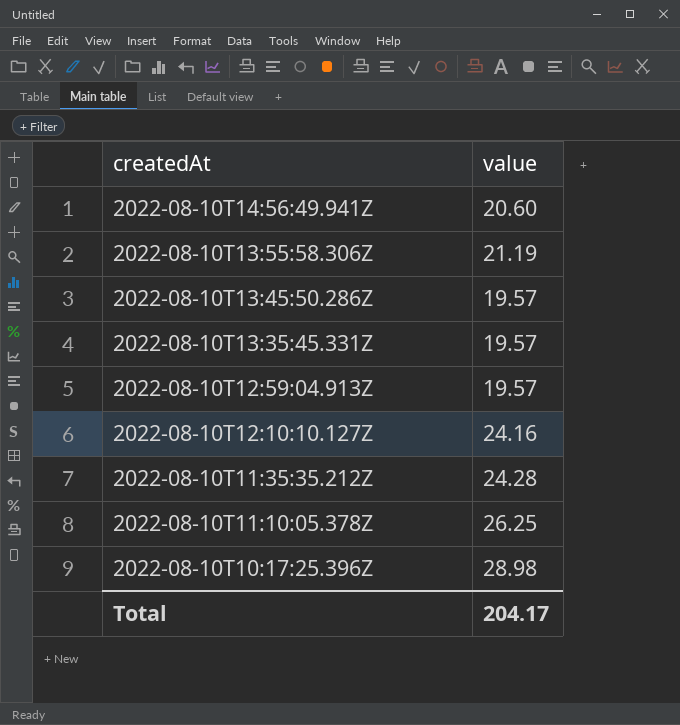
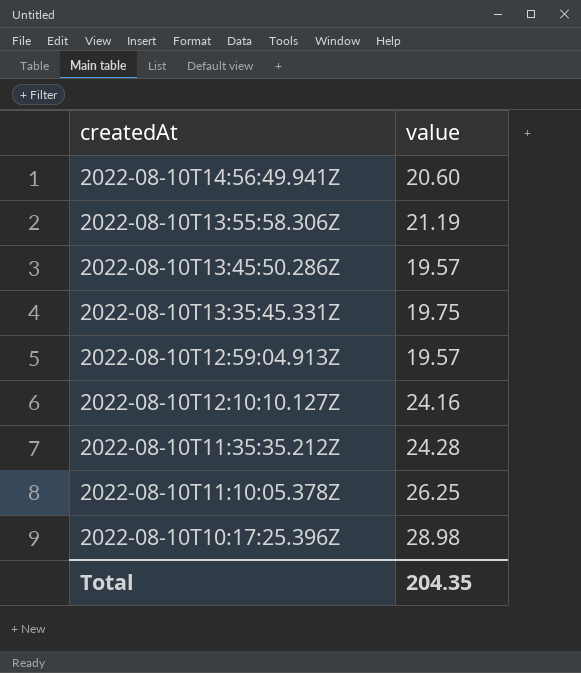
2022-08-10T13:35:45.331Z | value: 19.57 -> 19.75
Total | value: 204.17 -> 204.35

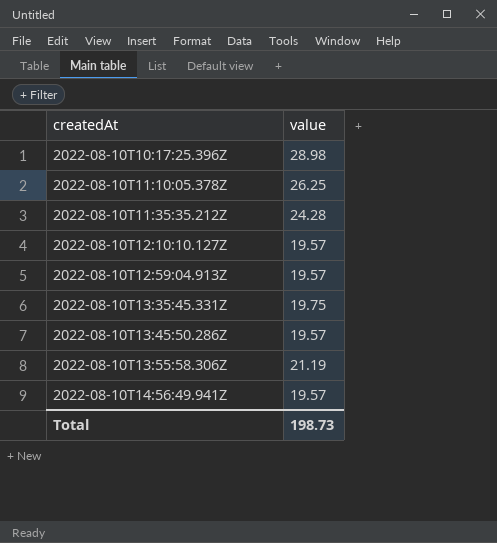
row order: createdAt descending -> createdAt ascending
2022-08-10T12:10:10.127Z | value: 24.16 -> 19.57
2022-08-10T14:56:49.941Z | value: 20.60 -> 19.57
Total | value: 204.35 -> 198.73

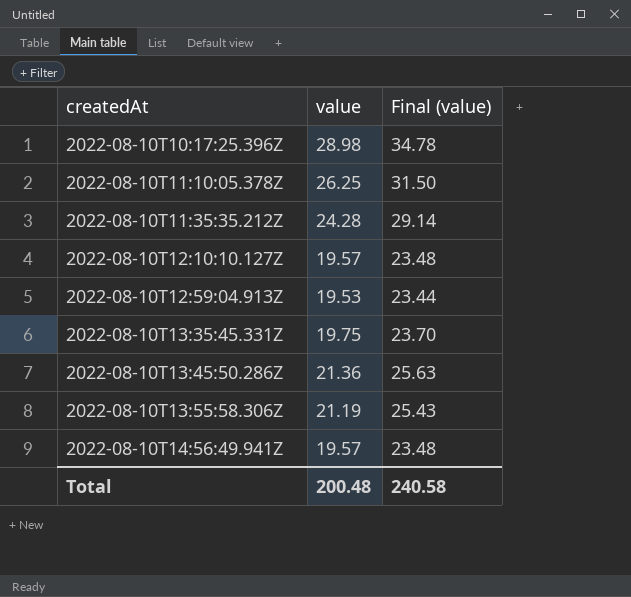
column Final (value) | formula: none -> [value] * 1.2
2022-08-10T12:59:04.913Z | value: 19.57 -> 19.53
2022-08-10T13:45:50.286Z | value: 19.57 -> 21.36
Total | value: 198.73 -> 200.48

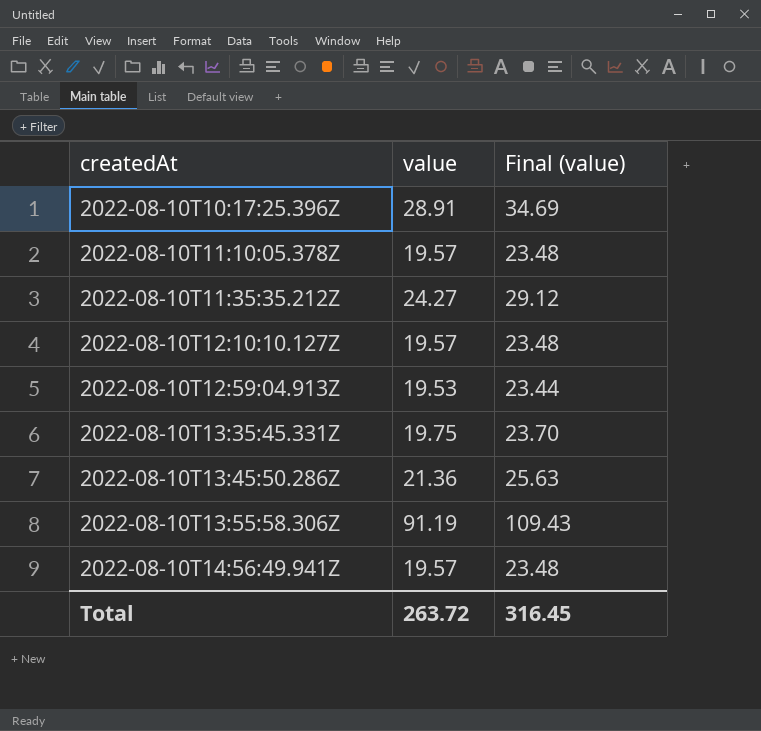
2022-08-10T10:17:25.396Z | value: 28.98 -> 28.91
2022-08-10T10:17:25.396Z | Final (value): 34.78 -> 34.69
2022-08-10T11:10:05.378Z | value: 26.25 -> 19.57
2022-08-10T11:10:05.378Z | Final (value): 31.50 -> 23.48
2022-08-10T11:35:35.212Z | value: 24.28 -> 24.27
2022-08-10T11:35:35.212Z | Final (value): 29.14 -> 29.12
2022-08-10T13:55:58.306Z | value: 21.19 -> 91.19
2022-08-10T13:55:58.306Z | Final (value): 25.43 -> 109.43
Total | value: 200.48 -> 263.72
Total | Final (value): 240.58 -> 316.45

